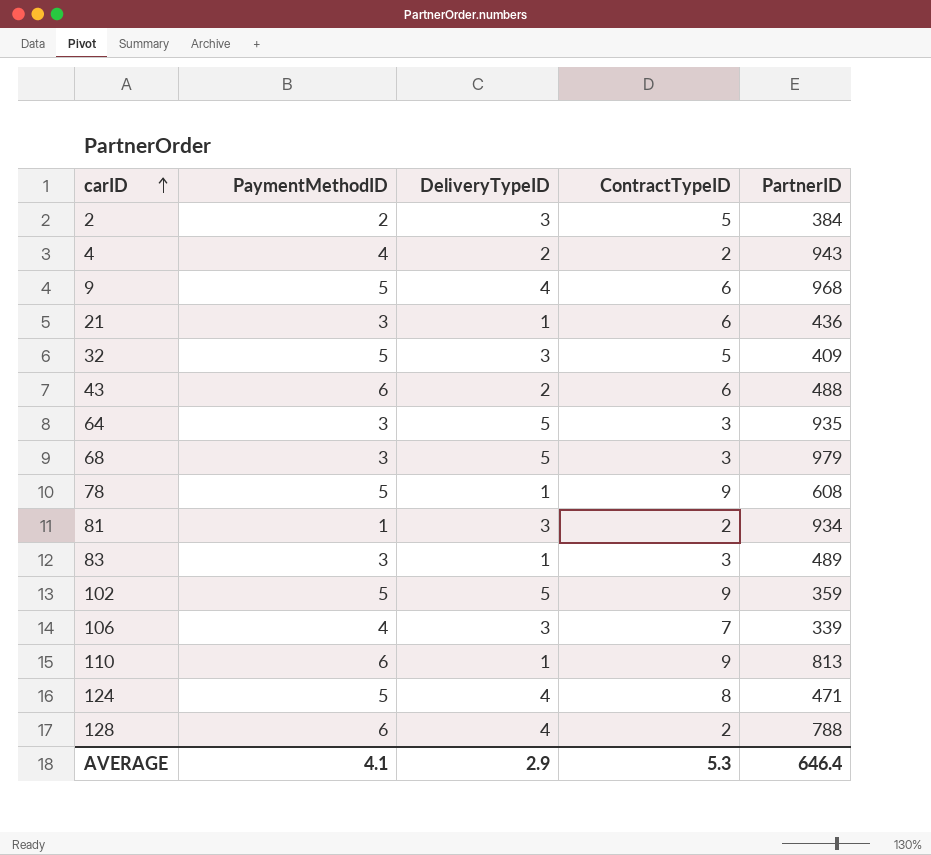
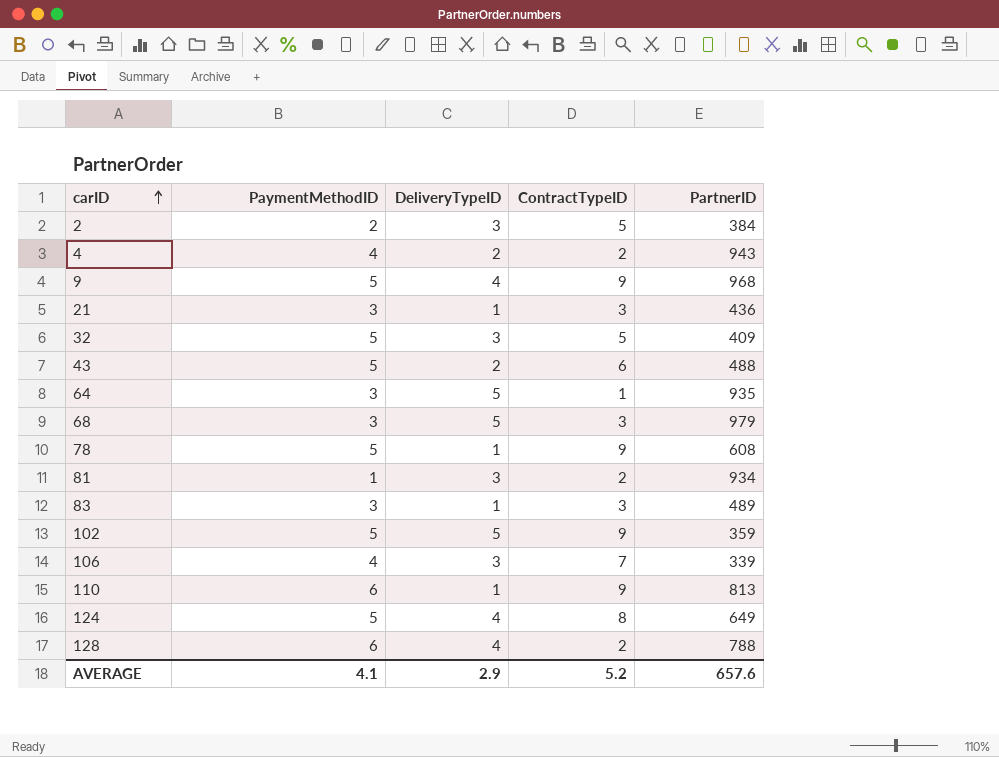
9 | ContractTypeID: 6 -> 9
21 | ContractTypeID: 6 -> 3
43 | PaymentMethodID: 6 -> 5
64 | ContractTypeID: 3 -> 1
124 | PartnerID: 471 -> 649
AVERAGE | ContractTypeID: 5.3 -> 5.2
AVERAGE | PartnerID: 646.4 -> 657.6

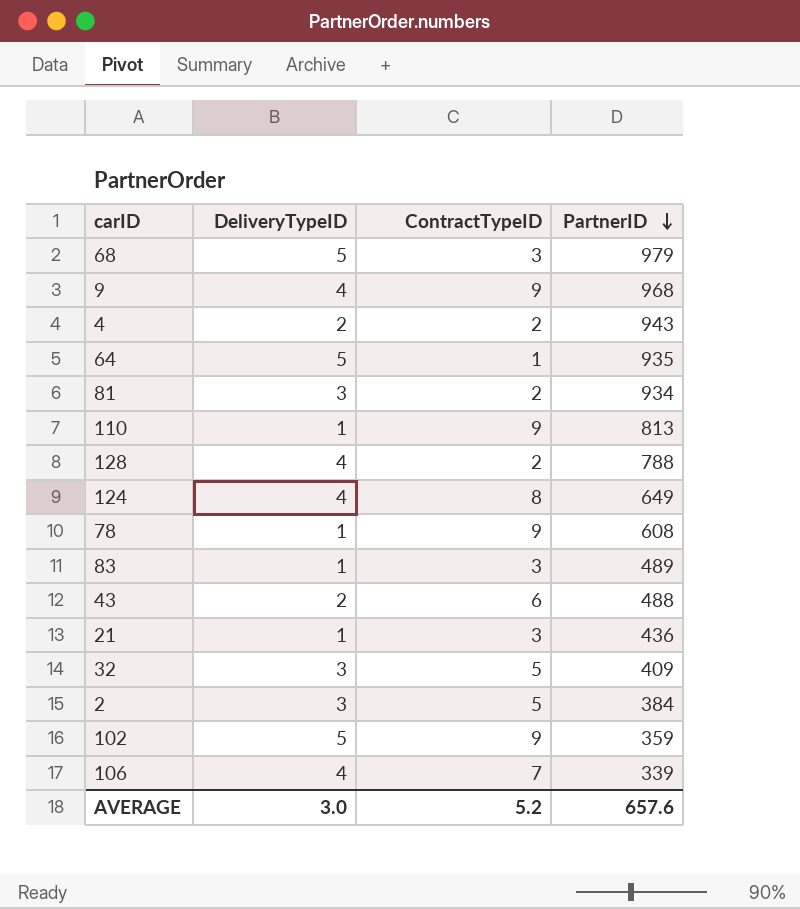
row order: carID ascending -> PartnerID descending
column PaymentMethodID | position: 2 -> none
106 | DeliveryTypeID: 3 -> 4
AVERAGE | DeliveryTypeID: 2.9 -> 3.0

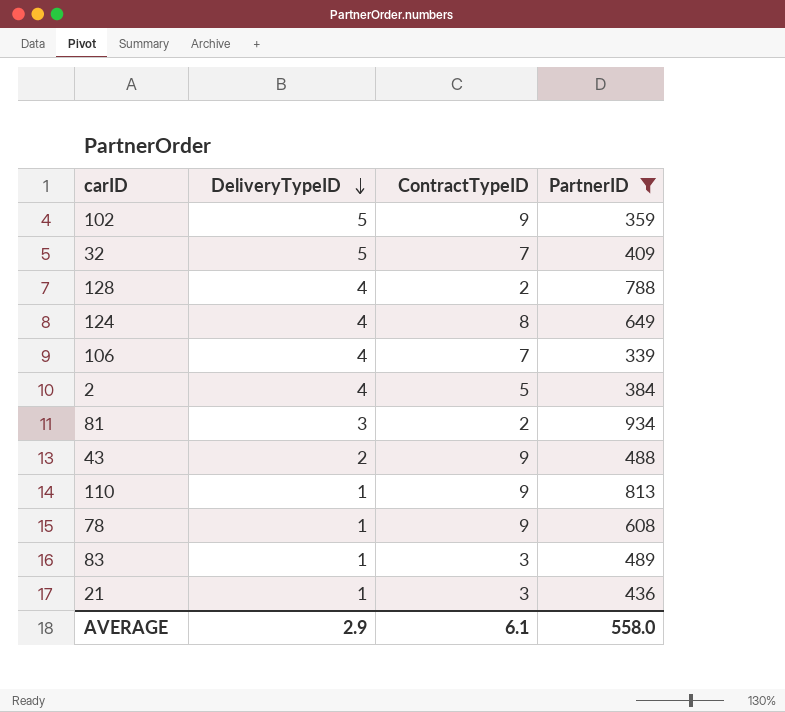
filter: none -> PartnerID <= 934
row order: PartnerID descending -> DeliveryTypeID descending
32 | DeliveryTypeID: 3 -> 5
32 | ContractTypeID: 5 -> 7
2 | DeliveryTypeID: 3 -> 4
43 | ContractTypeID: 6 -> 9
AVERAGE | DeliveryTypeID: 3.0 -> 2.9
AVERAGE | ContractTypeID: 5.2 -> 6.1
AVERAGE | PartnerID: 657.6 -> 558.0

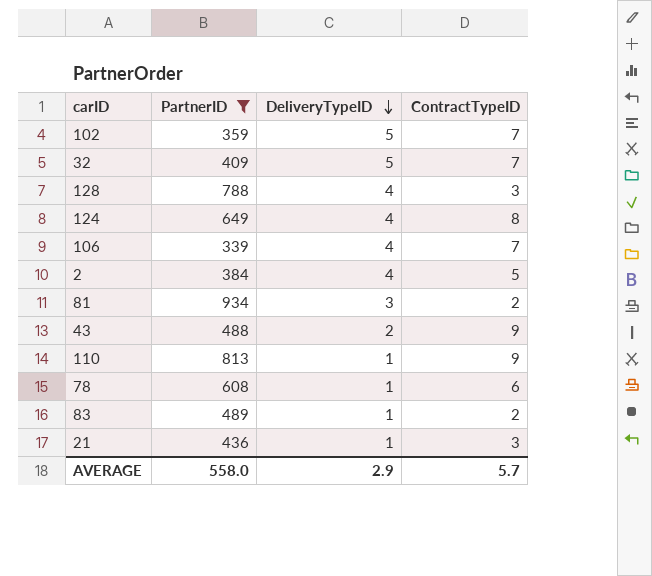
column PartnerID | position: 4 -> 2
102 | ContractTypeID: 9 -> 7
128 | ContractTypeID: 2 -> 3
78 | ContractTypeID: 9 -> 6
83 | ContractTypeID: 3 -> 2
AVERAGE | ContractTypeID: 6.1 -> 5.7

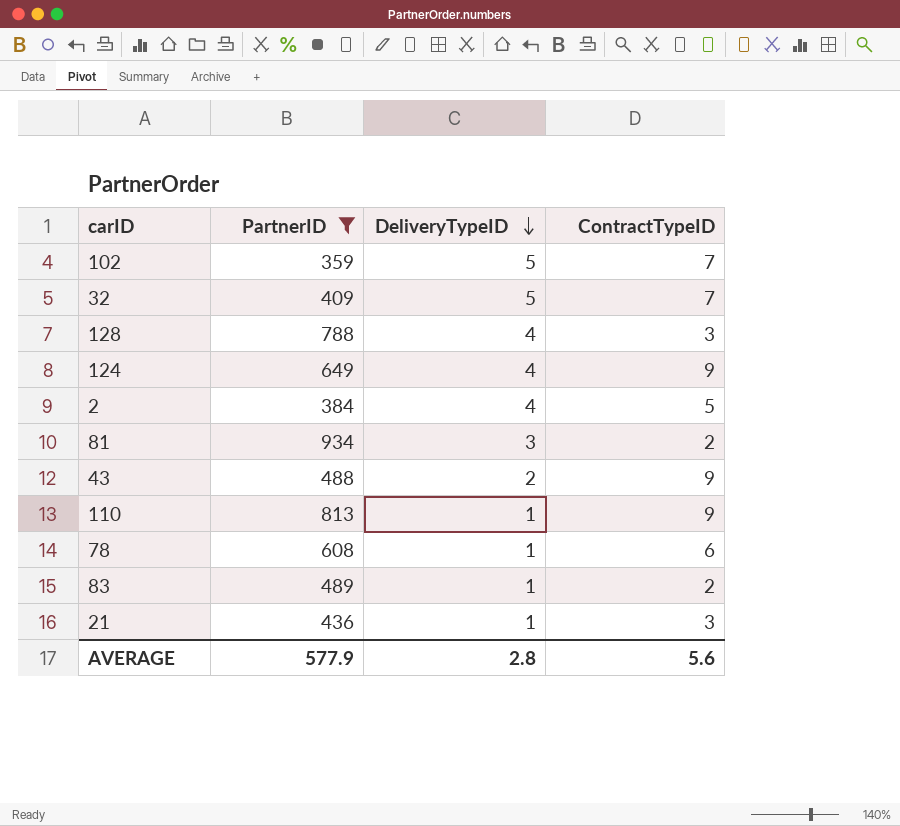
row 106: 339 | 4 | 7 -> none
124 | ContractTypeID: 8 -> 9
AVERAGE | PartnerID: 558.0 -> 577.9
AVERAGE | DeliveryTypeID: 2.9 -> 2.8
AVERAGE | ContractTypeID: 5.7 -> 5.6

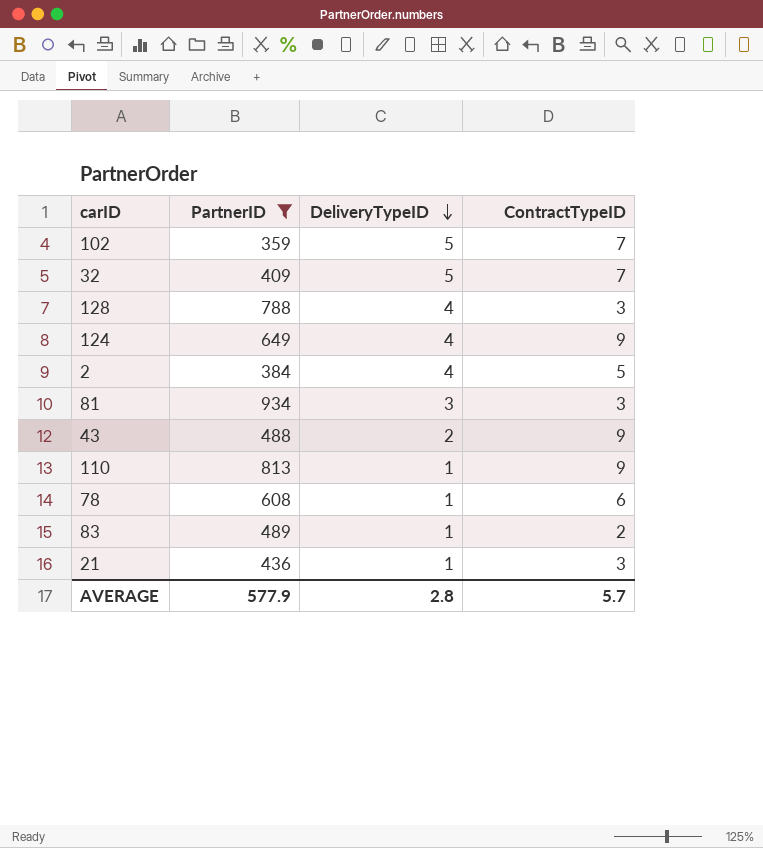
81 | ContractTypeID: 2 -> 3
AVERAGE | ContractTypeID: 5.6 -> 5.7

